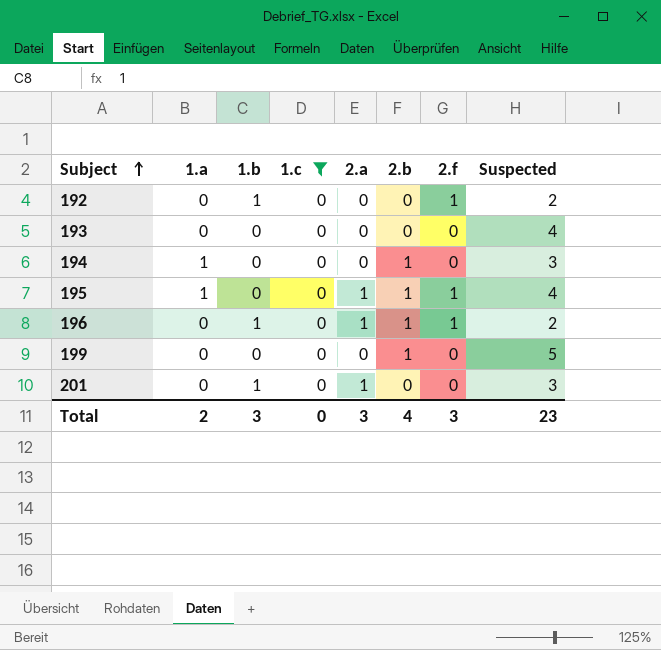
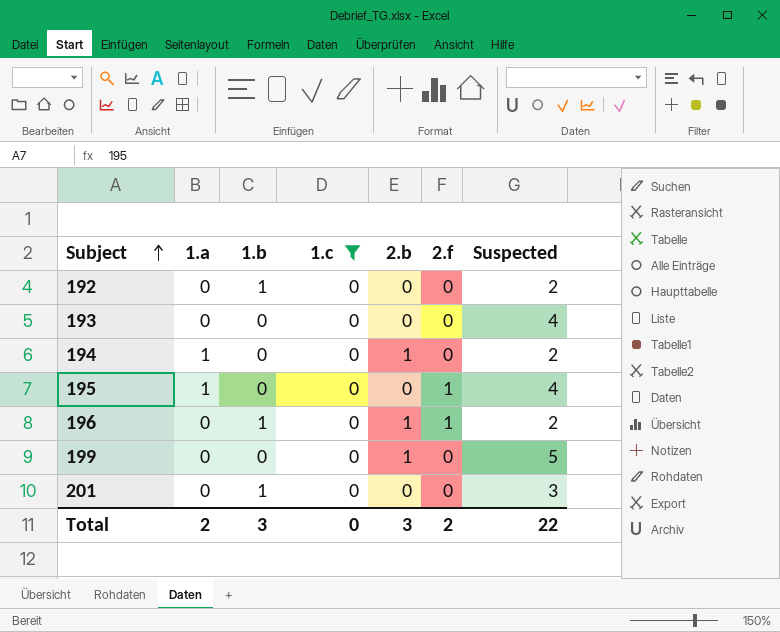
column 2.a | position: 5 -> none
192 | 2.f: 1 -> 0
194 | Suspected: 3 -> 2
195 | 2.b: 1 -> 0
Total | 2.b: 4 -> 3
Total | 2.f: 3 -> 2
Total | Suspected: 23 -> 22

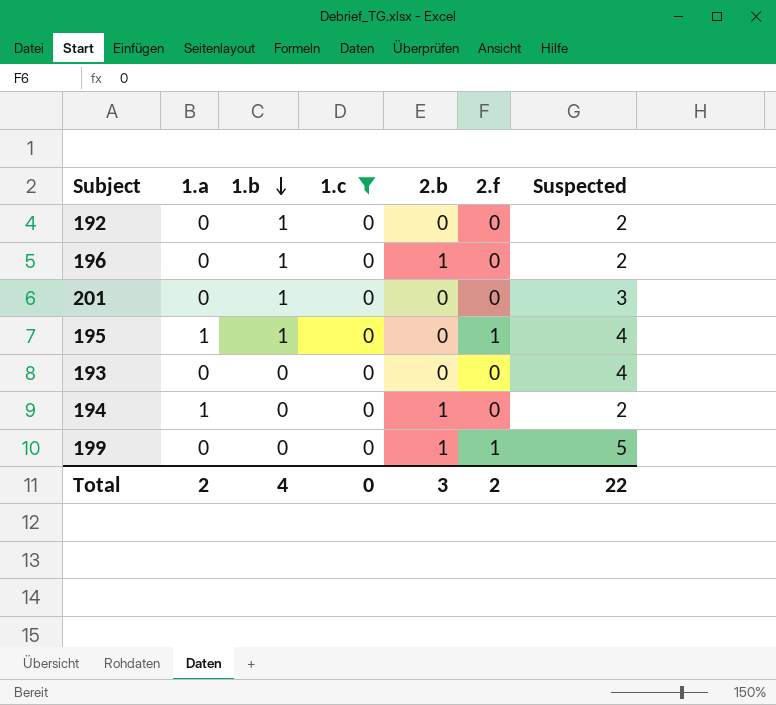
row order: Subject ascending -> 1.b descending
196 | 2.f: 1 -> 0
195 | 1.b: 0 -> 1
199 | 2.f: 0 -> 1
Total | 1.b: 3 -> 4

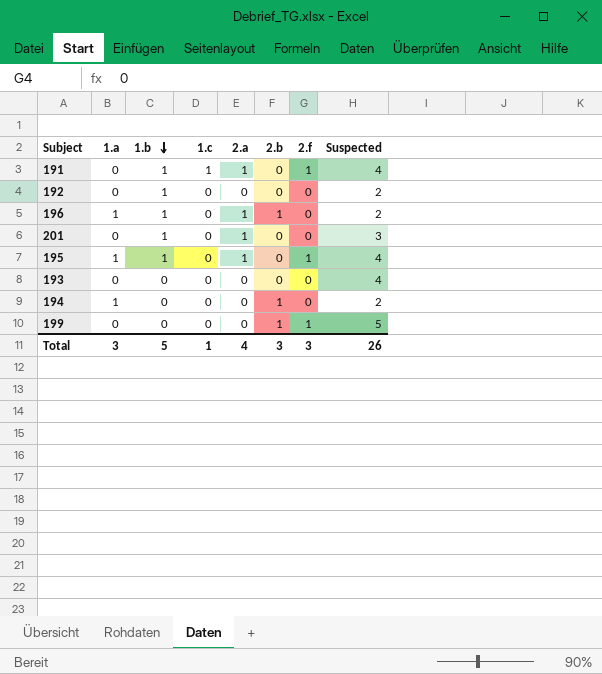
filter: 1.c = 0 -> none
column 2.a | position: none -> 5
196 | 1.a: 0 -> 1
Total | 1.a: 2 -> 3
Total | 1.b: 4 -> 5
Total | 1.c: 0 -> 1
Total | 2.f: 2 -> 3
Total | Suspected: 22 -> 26

